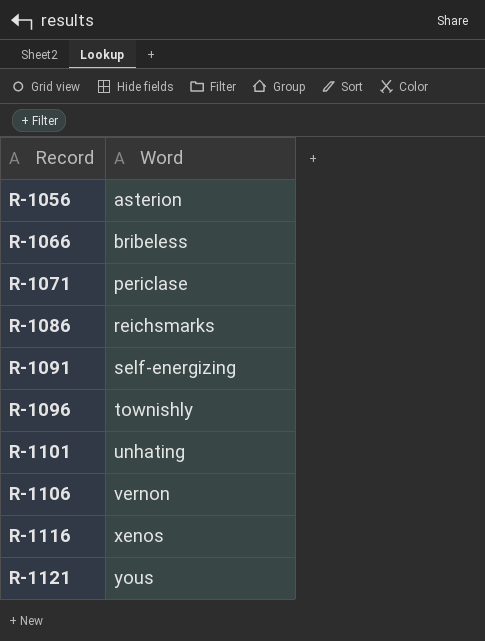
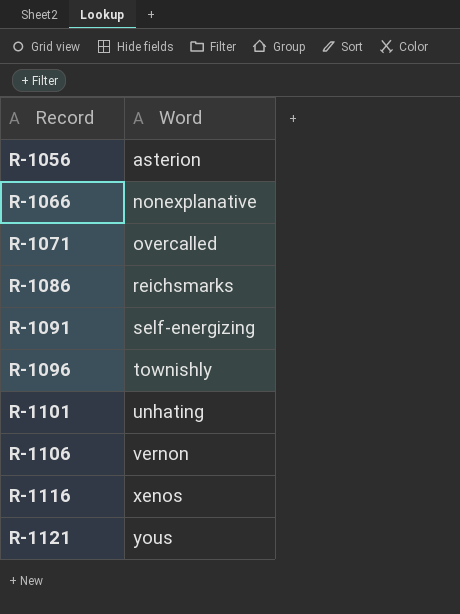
R-1066 | Word: bribeless -> nonexplanative
R-1071 | Word: periclase -> overcalled

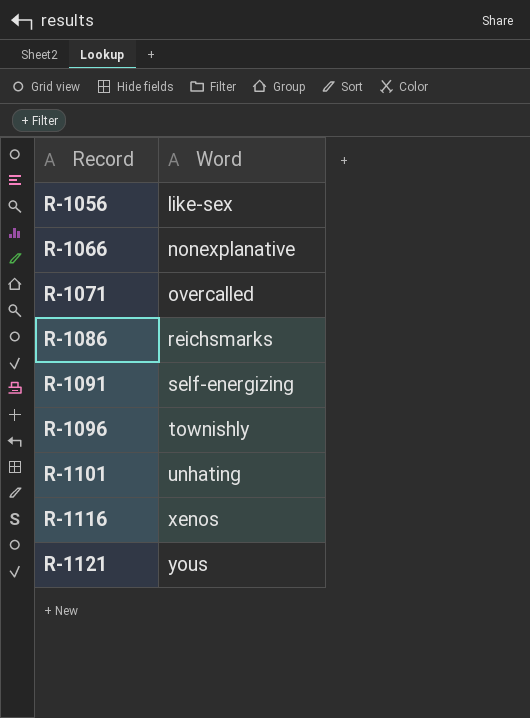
row R-1106: vernon -> none
R-1056 | Word: asterion -> like-sex

